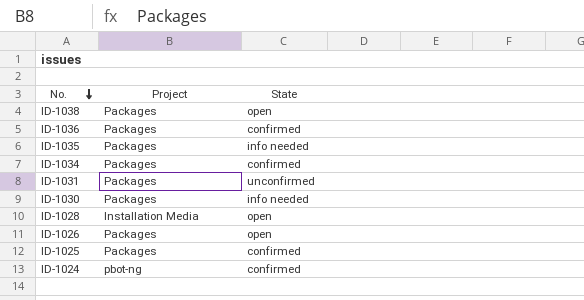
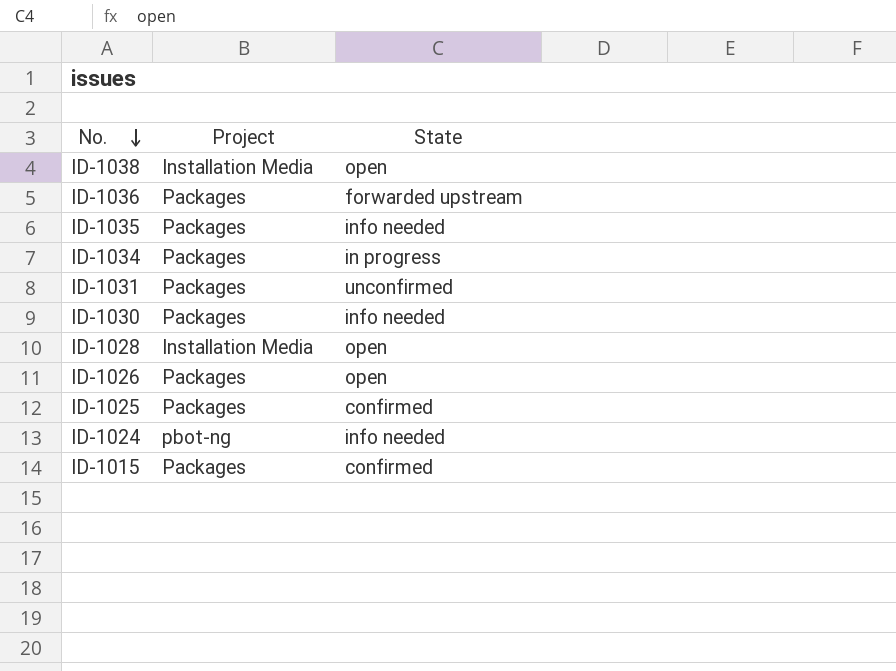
ID-1038 | Project: Packages -> Installation Media
ID-1036 | State: confirmed -> forwarded upstream
ID-1034 | State: confirmed -> in progress
ID-1024 | State: confirmed -> info needed
row ID-1015: none -> Packages | confirmed

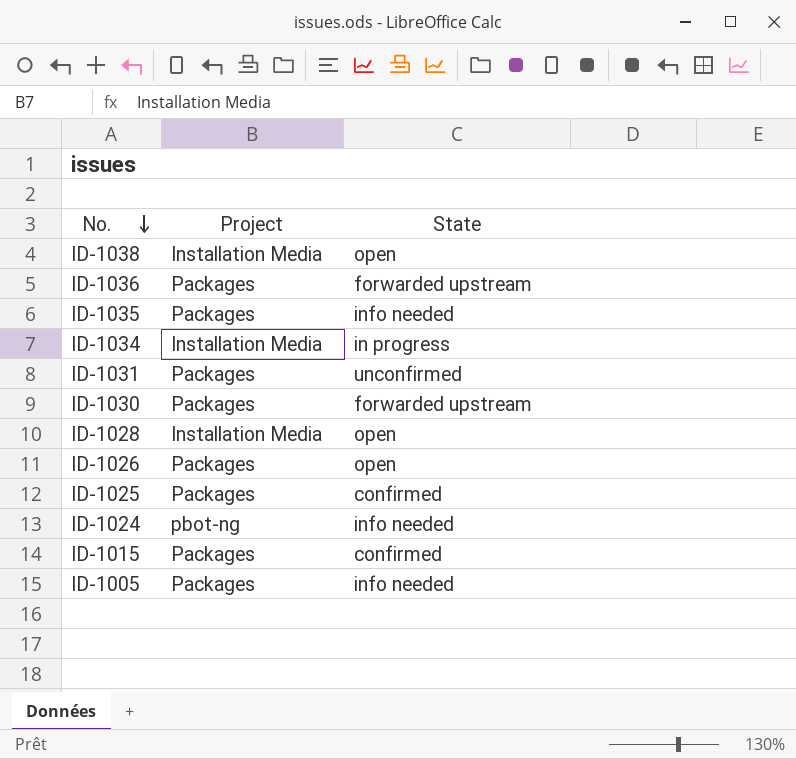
ID-1034 | Project: Packages -> Installation Media
ID-1030 | State: info needed -> forwarded upstream
row ID-1005: none -> Packages | info needed

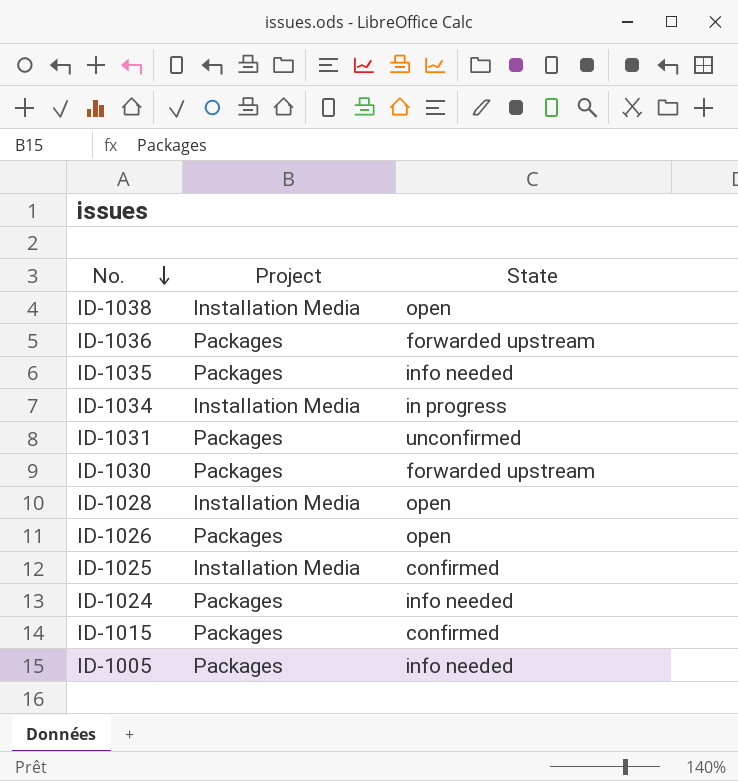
ID-1025 | Project: Packages -> Installation Media
ID-1024 | Project: pbot-ng -> Packages

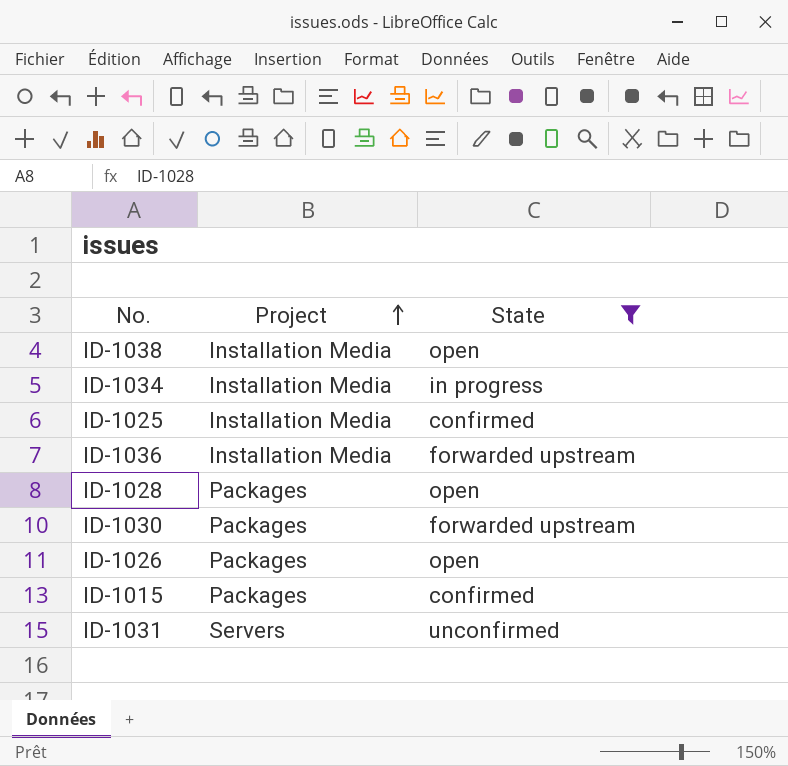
filter: none -> State != info needed
row order: No. descending -> Project ascending
ID-1036 | Project: Packages -> Installation Media
ID-1028 | Project: Installation Media -> Packages
ID-1031 | Project: Packages -> Servers

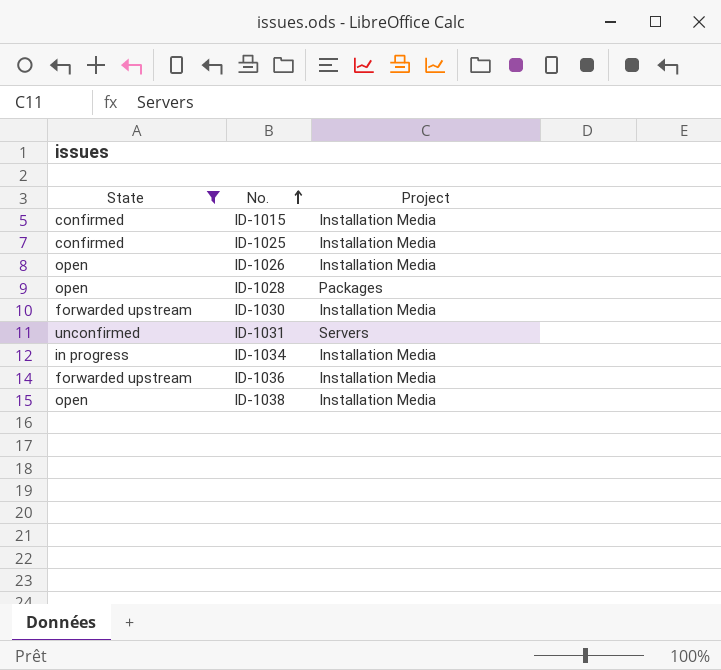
row order: Project ascending -> No. ascending
column State | position: 3 -> 1
ID-1015 | Project: Packages -> Installation Media
ID-1026 | Project: Packages -> Installation Media
ID-1030 | Project: Packages -> Installation Media

